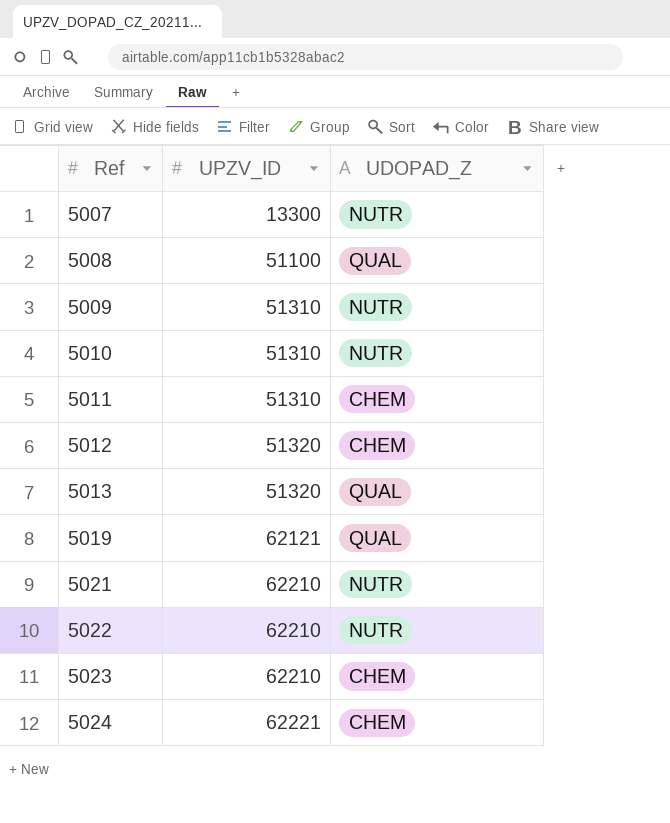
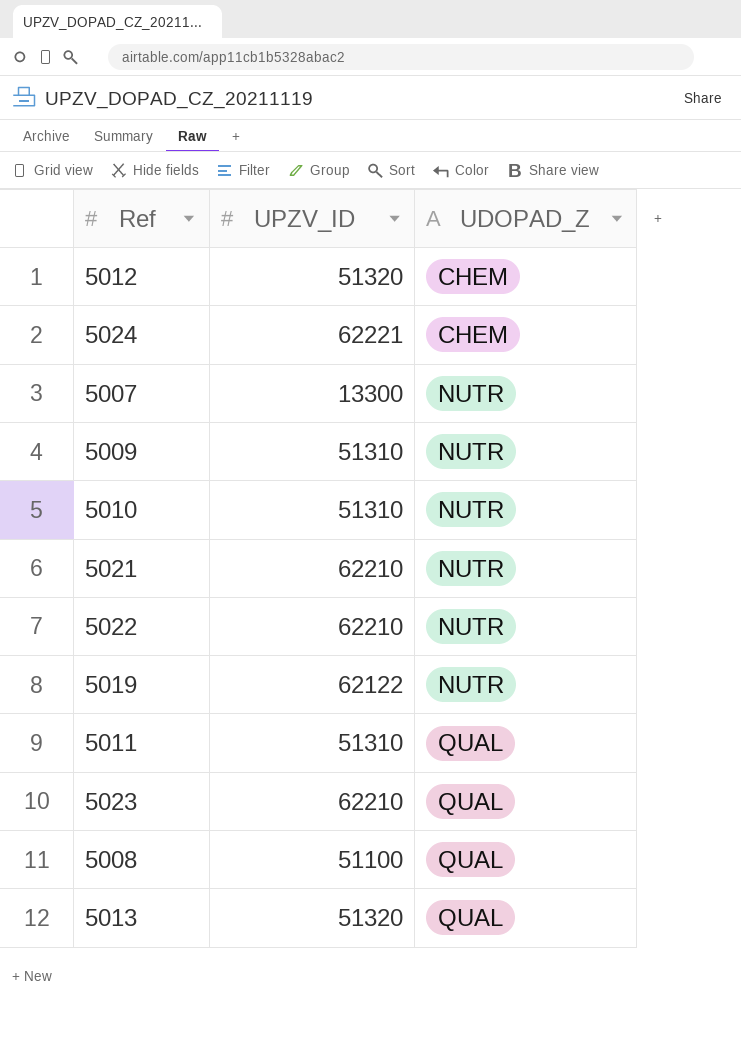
row order: Ref ascending -> UDOPAD_Z ascending
5019 | UPZV_ID: 62121 -> 62122
5019 | UDOPAD_Z: QUAL -> NUTR
5011 | UDOPAD_Z: CHEM -> QUAL
5023 | UDOPAD_Z: CHEM -> QUAL

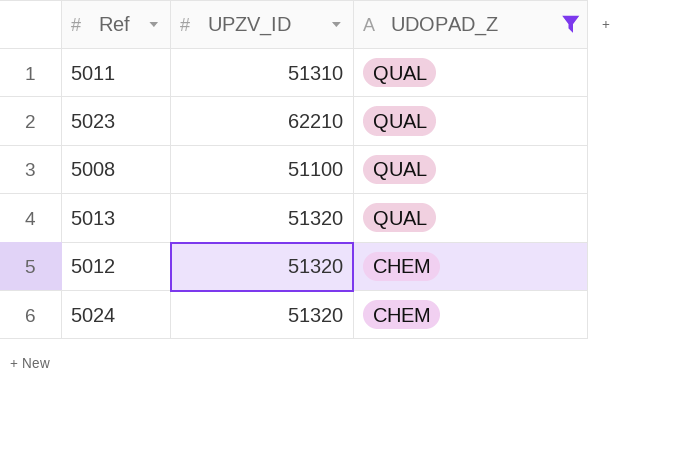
filter: none -> UDOPAD_Z != NUTR
row order: UDOPAD_Z ascending -> UDOPAD_Z descending
5024 | UPZV_ID: 62221 -> 51320

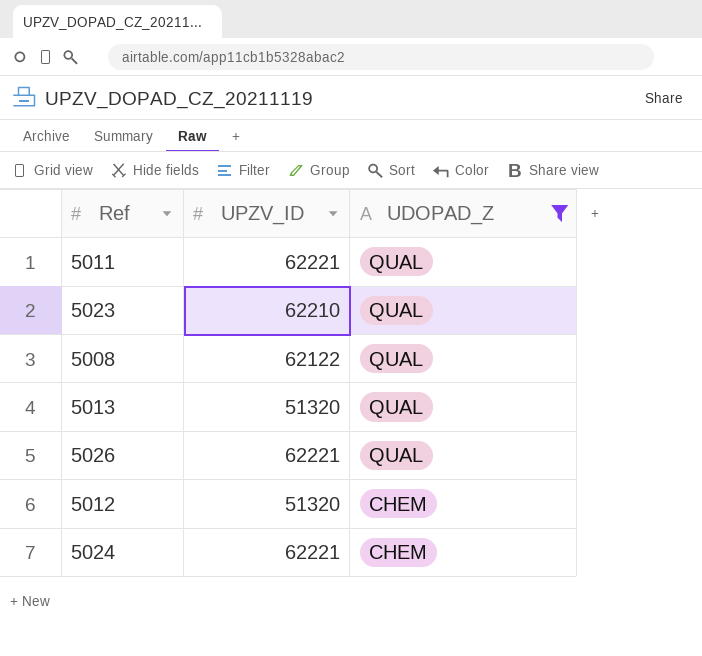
5011 | UPZV_ID: 51310 -> 62221
5008 | UPZV_ID: 51100 -> 62122
row 5026: none -> 62221 | QUAL
5024 | UPZV_ID: 51320 -> 62221

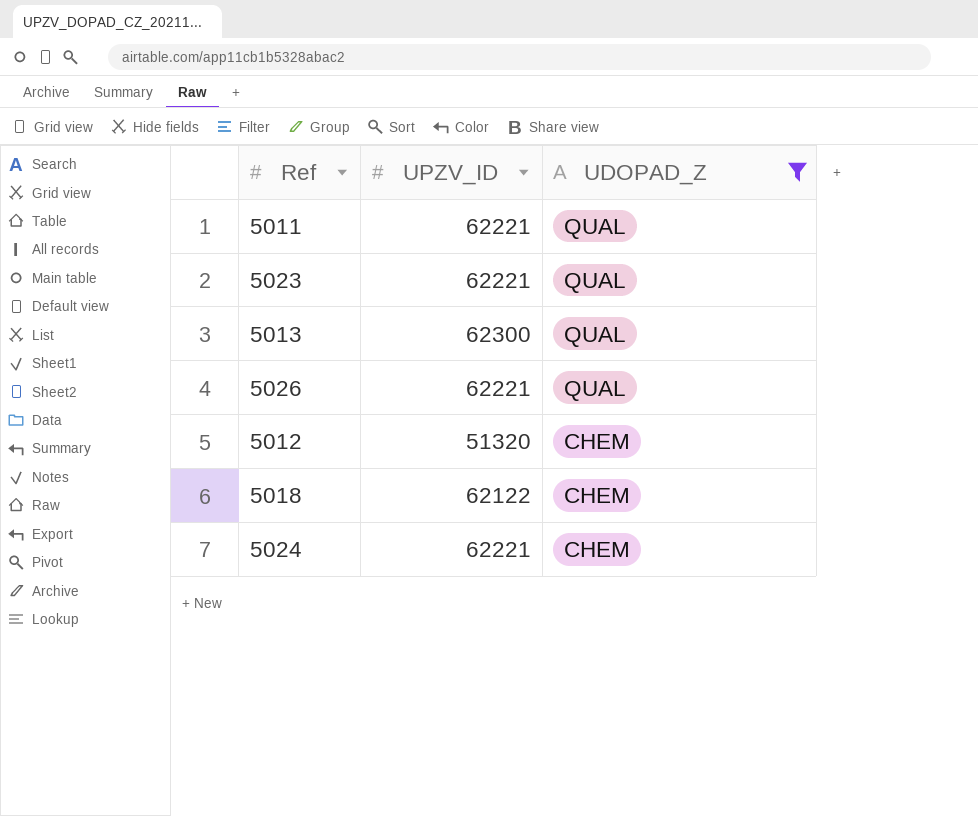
row 5008: 62122 | QUAL -> none
5023 | UPZV_ID: 62210 -> 62221
5013 | UPZV_ID: 51320 -> 62300
row 5018: none -> 62122 | CHEM

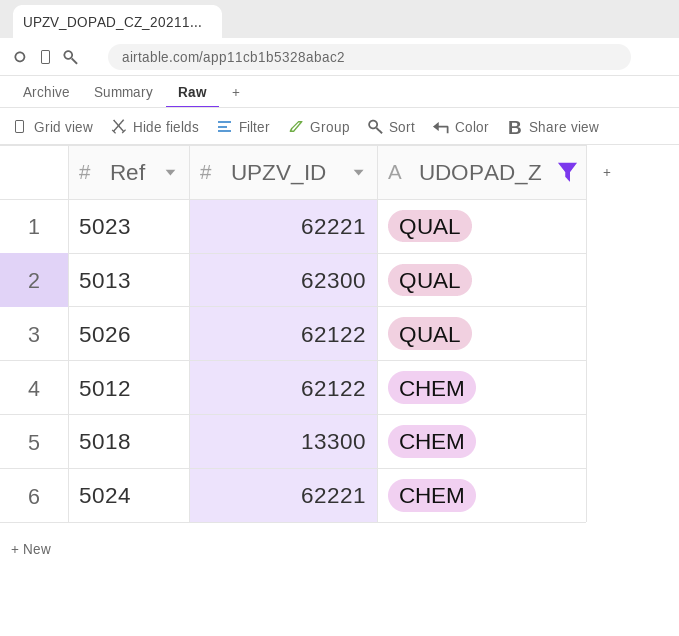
row 5011: 62221 | QUAL -> none
5026 | UPZV_ID: 62221 -> 62122
5012 | UPZV_ID: 51320 -> 62122
5018 | UPZV_ID: 62122 -> 13300

